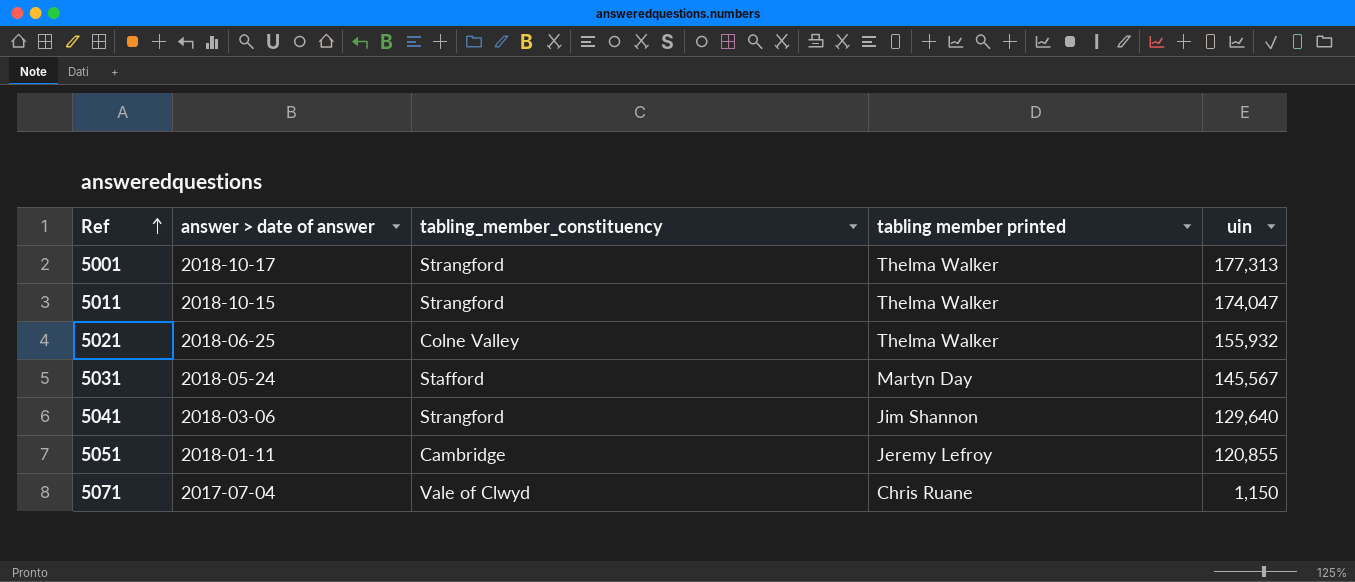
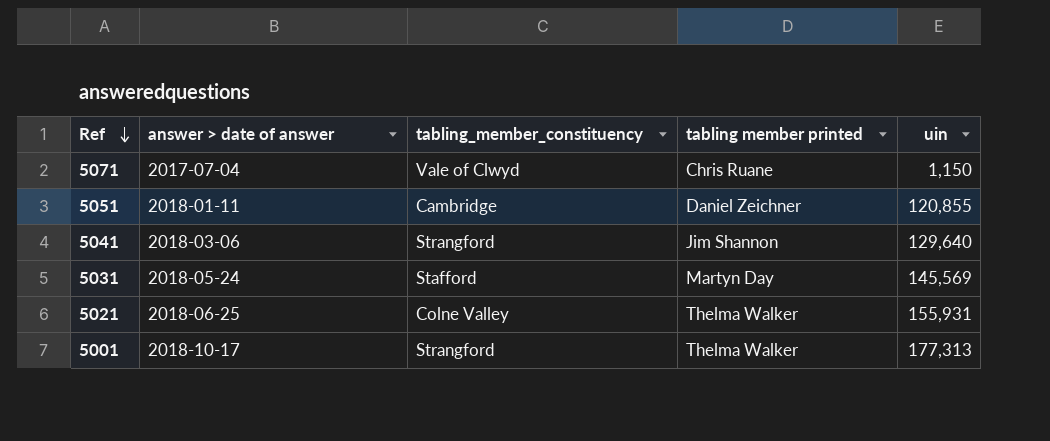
row order: Ref ascending -> Ref descending
row 5011: 2018-10-15 | Strangford | Thelma Walker | 174,047 -> none
5051 | tabling member printed: Jeremy Lefroy -> Daniel Zeichner
5031 | uin: 145,567 -> 145,569
5021 | uin: 155,932 -> 155,931

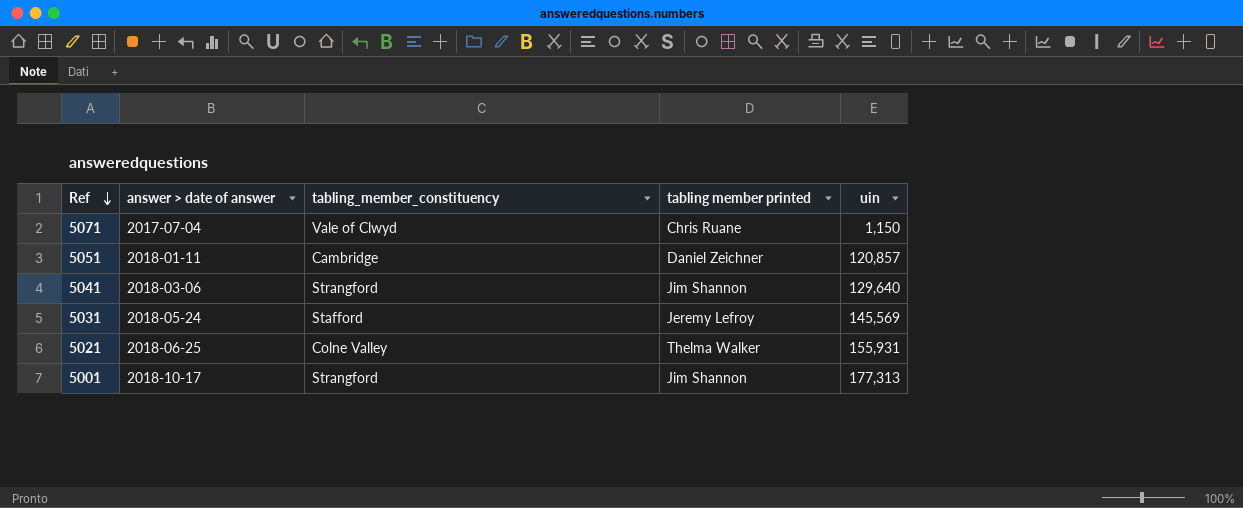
5051 | uin: 120,855 -> 120,857
5031 | tabling member printed: Martyn Day -> Jeremy Lefroy
5001 | tabling member printed: Thelma Walker -> Jim Shannon

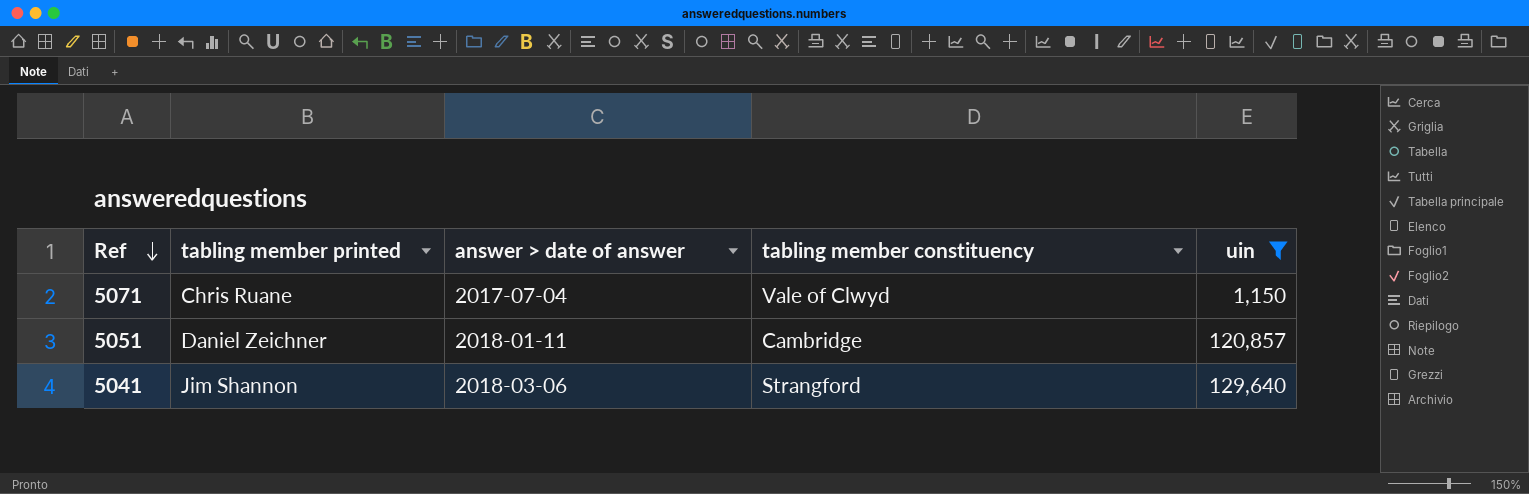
filter: none -> uin <= 129,640
column tabling member printed | position: 4 -> 2
column name: tabling_member_constituency -> tabling member constituency

